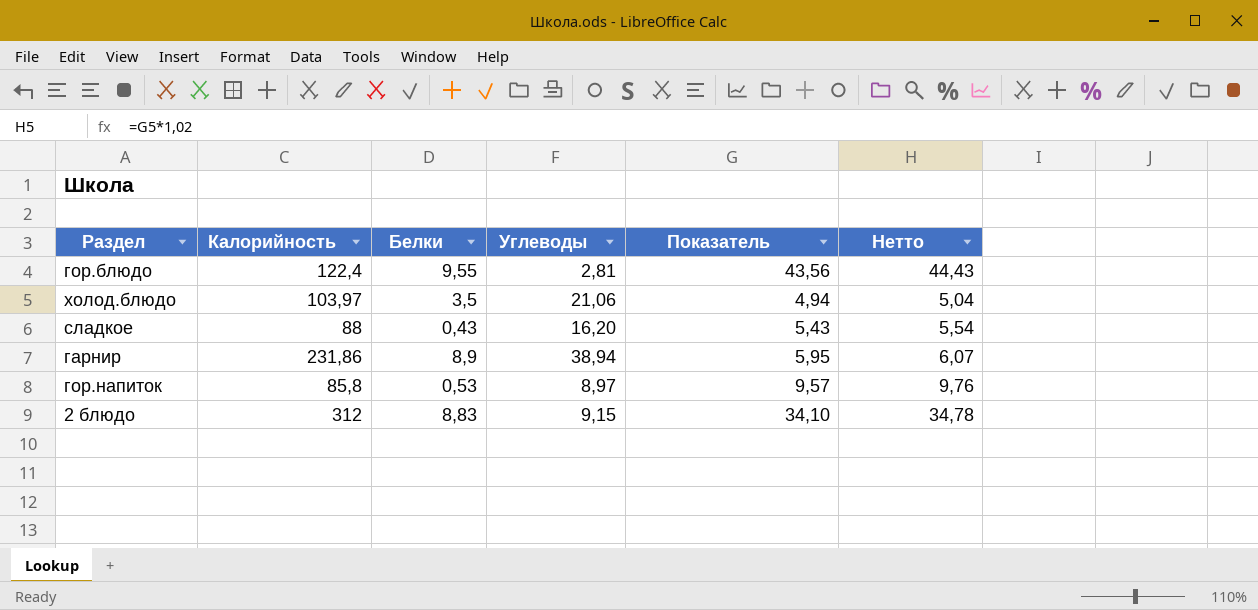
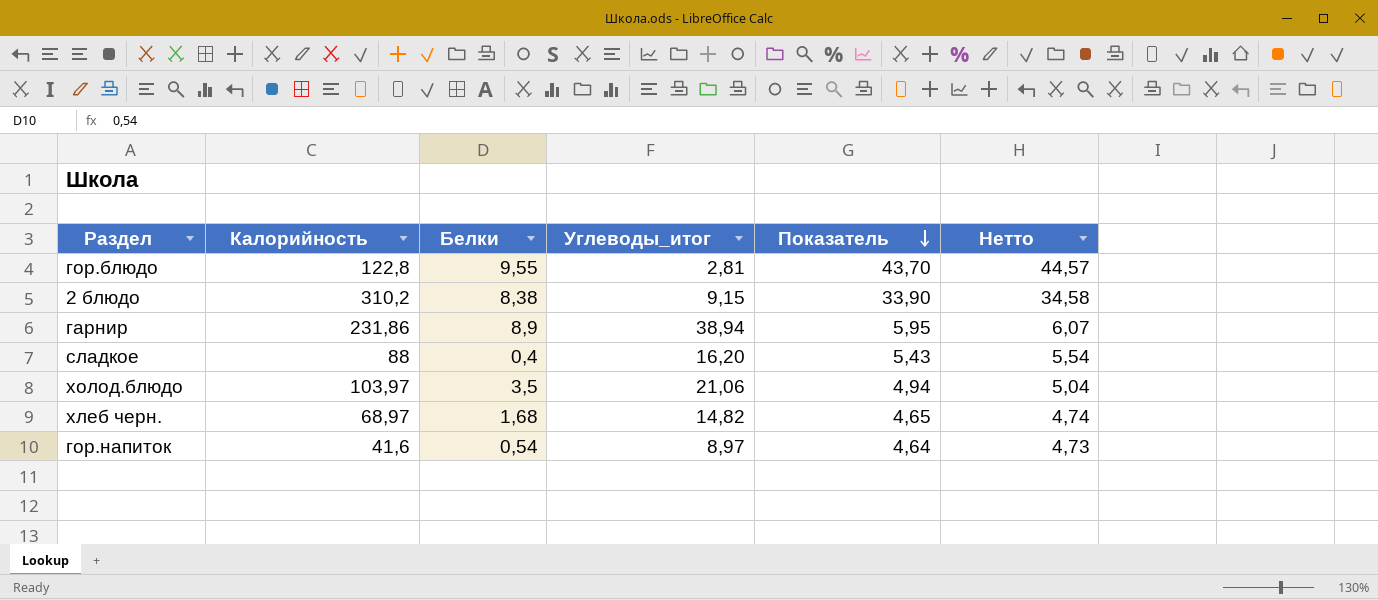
row order: none -> Показатель descending
column name: Углеводы -> Углеводы_итог
гор.блюдо | Калорийность: 122,4 -> 122,8
гор.блюдо | Показатель: 43,56 -> 43,70
гор.блюдо | Нетто: 44,43 -> 44,57
2 блюдо | Калорийность: 312 -> 310,2
2 блюдо | Белки: 8,83 -> 8,38
2 блюдо | Показатель: 34,10 -> 33,90
2 блюдо | Нетто: 34,78 -> 34,58
сладкое | Белки: 0,43 -> 0,4
row хлеб черн.: none -> 68,97 | 1,68 | 14,82 | 4,65 | 4,74
гор.напиток | Калорийность: 85,8 -> 41,6
гор.напиток | Белки: 0,53 -> 0,54
гор.напиток | Показатель: 9,57 -> 4,64
гор.напиток | Нетто: 9,76 -> 4,73

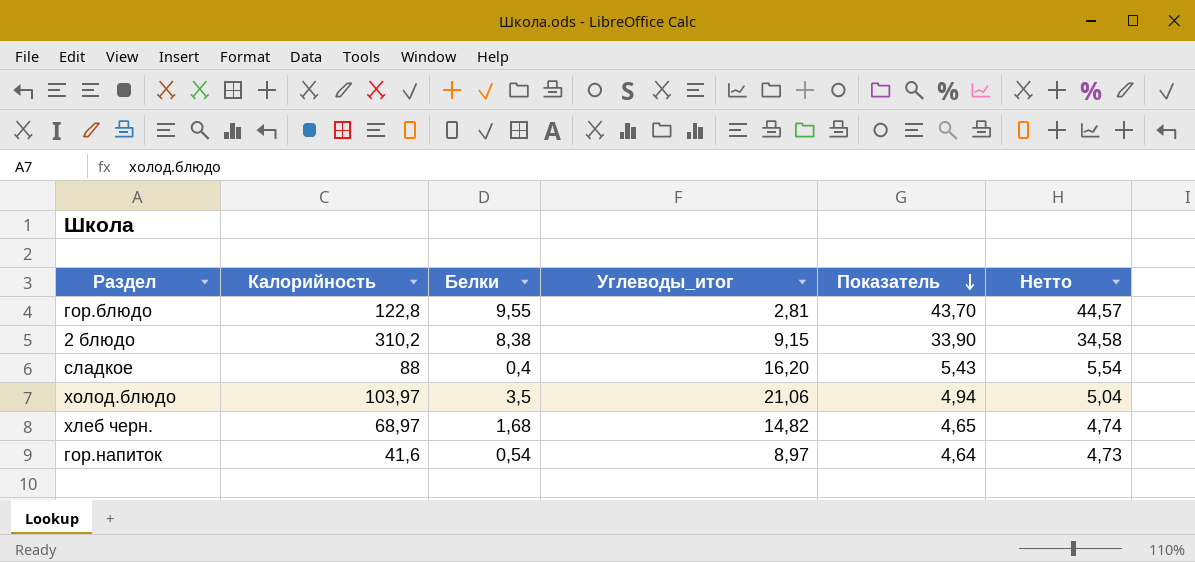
row гарнир: 231,86 | 8,9 | 38,94 | 5,95 | 6,07 -> none

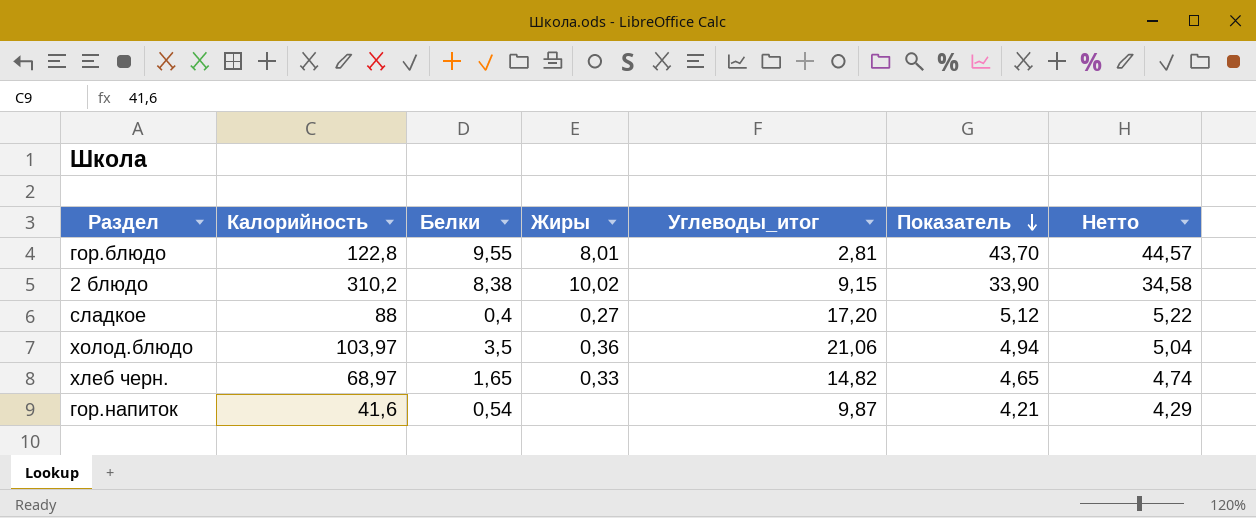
column Жиры | position: none -> 4
сладкое | Углеводы_итог: 16,20 -> 17,20
сладкое | Показатель: 5,43 -> 5,12
сладкое | Нетто: 5,54 -> 5,22
хлеб черн. | Белки: 1,68 -> 1,65
гор.напиток | Углеводы_итог: 8,97 -> 9,87
гор.напиток | Показатель: 4,64 -> 4,21
гор.напиток | Нетто: 4,73 -> 4,29

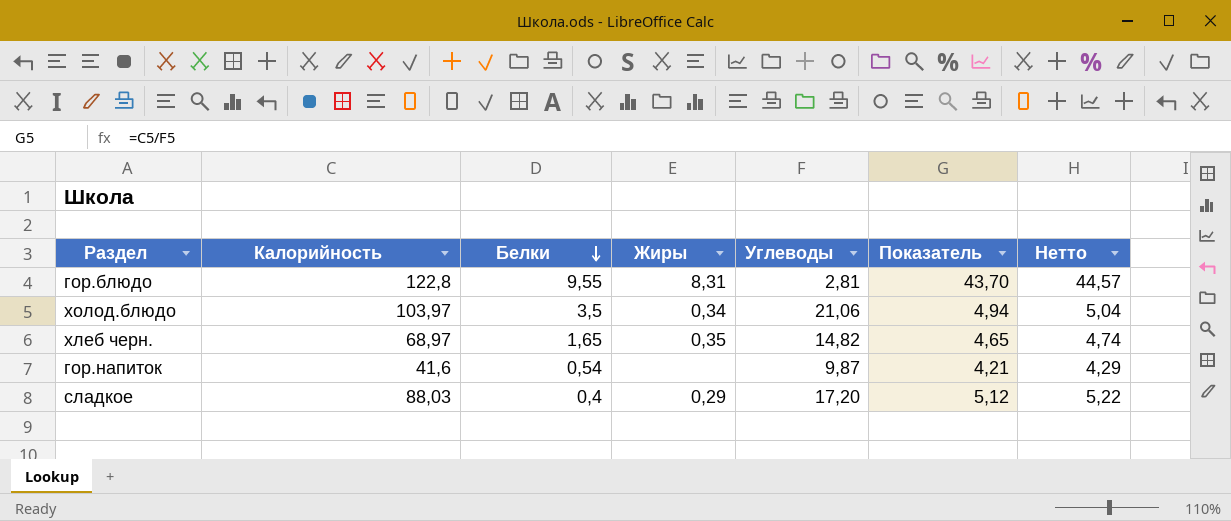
row order: Показатель descending -> Белки descending
column name: Углеводы_итог -> Углеводы
row 2 блюдо: 310,2 | 8,38 | 10,02 | 9,15 | 33,90 | 34,58 -> none
гор.блюдо | Жиры: 8,01 -> 8,31
холод.блюдо | Жиры: 0,36 -> 0,34
хлеб черн. | Жиры: 0,33 -> 0,35
сладкое | Калорийность: 88 -> 88,03
сладкое | Жиры: 0,27 -> 0,29

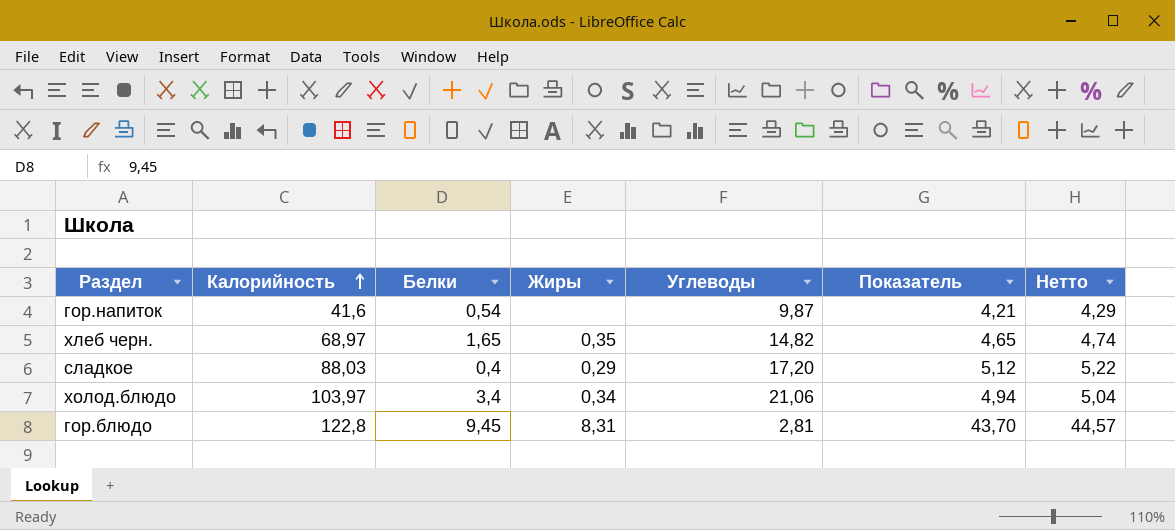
row order: Белки descending -> Калорийность ascending
холод.блюдо | Белки: 3,5 -> 3,4
гор.блюдо | Белки: 9,55 -> 9,45

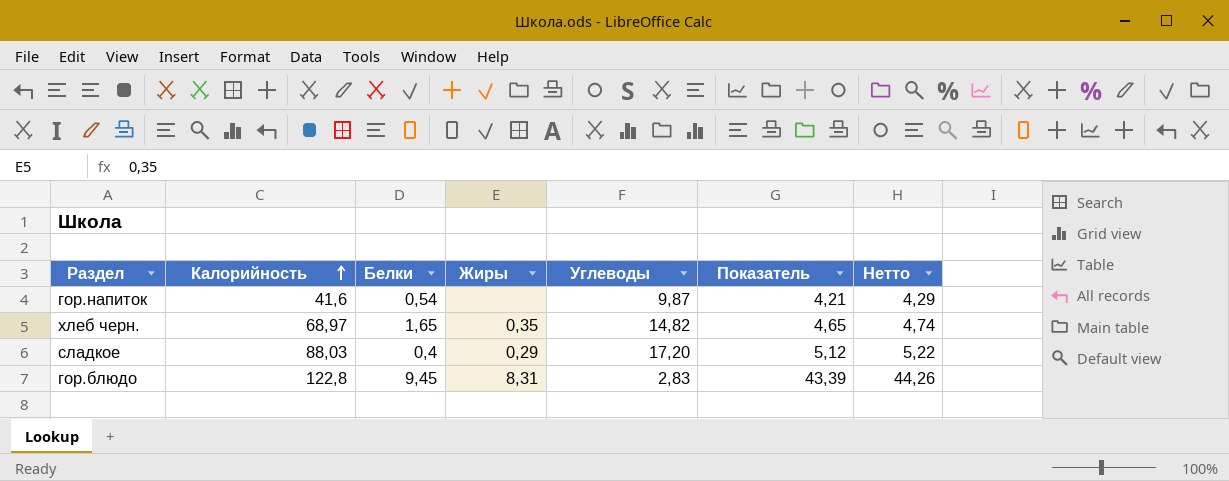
row холод.блюдо: 103,97 | 3,4 | 0,34 | 21,06 | 4,94 | 5,04 -> none
гор.блюдо | Углеводы: 2,81 -> 2,83
гор.блюдо | Показатель: 43,70 -> 43,39
гор.блюдо | Нетто: 44,57 -> 44,26

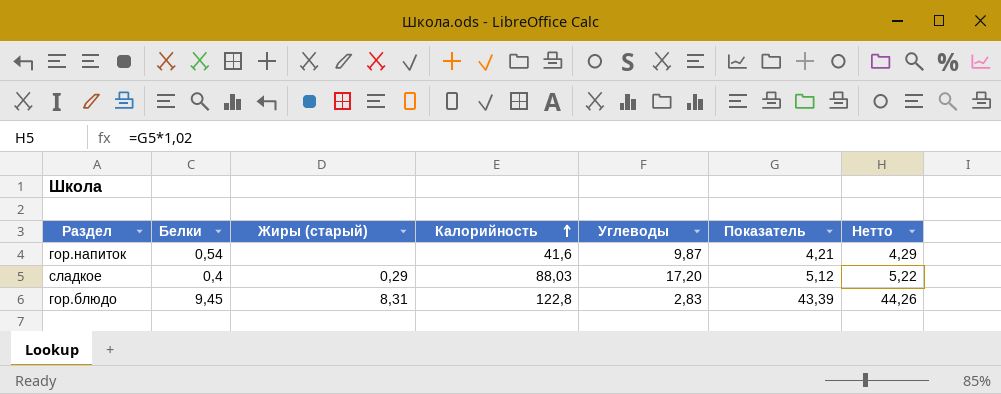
column name: Жиры -> Жиры (старый)
column Калорийность | position: 2 -> 4
row хлеб черн.: 68,97 | 1,65 | 0,35 | 14,82 | 4,65 | 4,74 -> none

